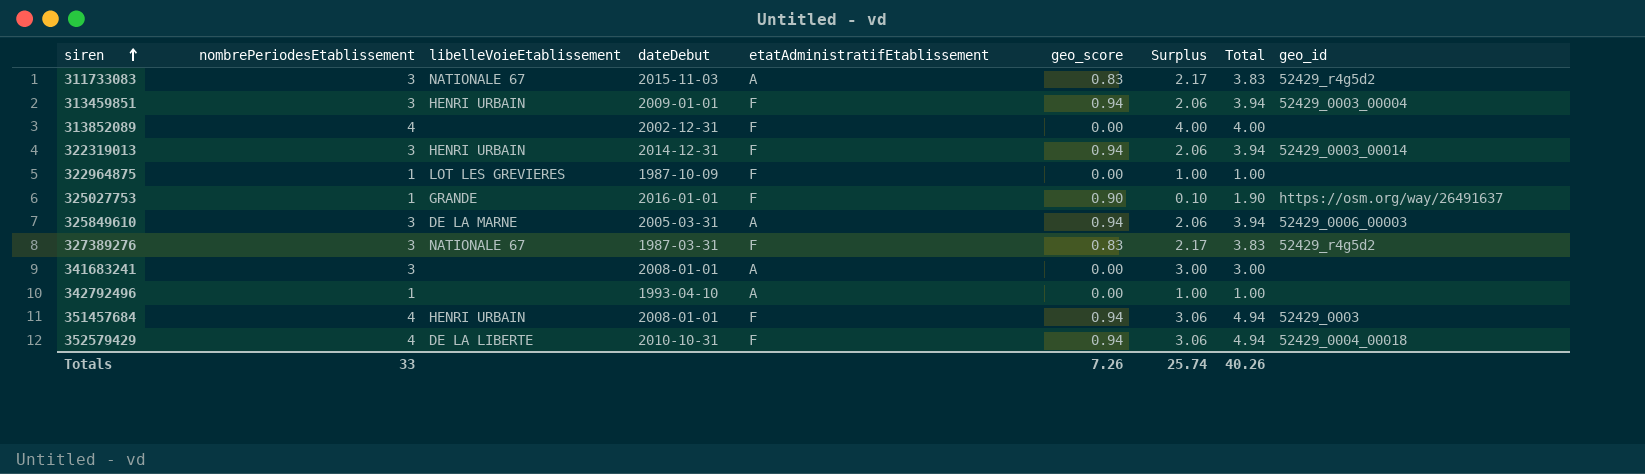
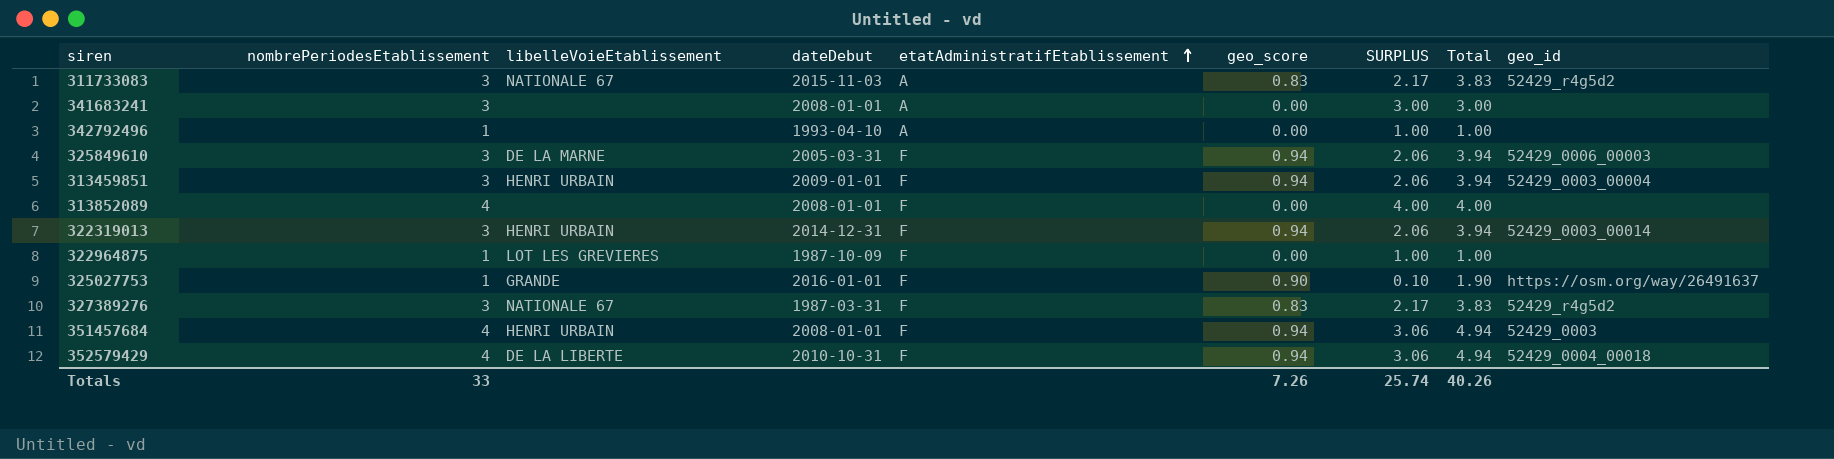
row order: siren ascending -> etatAdministratifEtablissement ascending
column name: Surplus -> SURPLUS
325849610 | etatAdministratifEtablissement: A -> F
313852089 | dateDebut: 2002-12-31 -> 2008-01-01

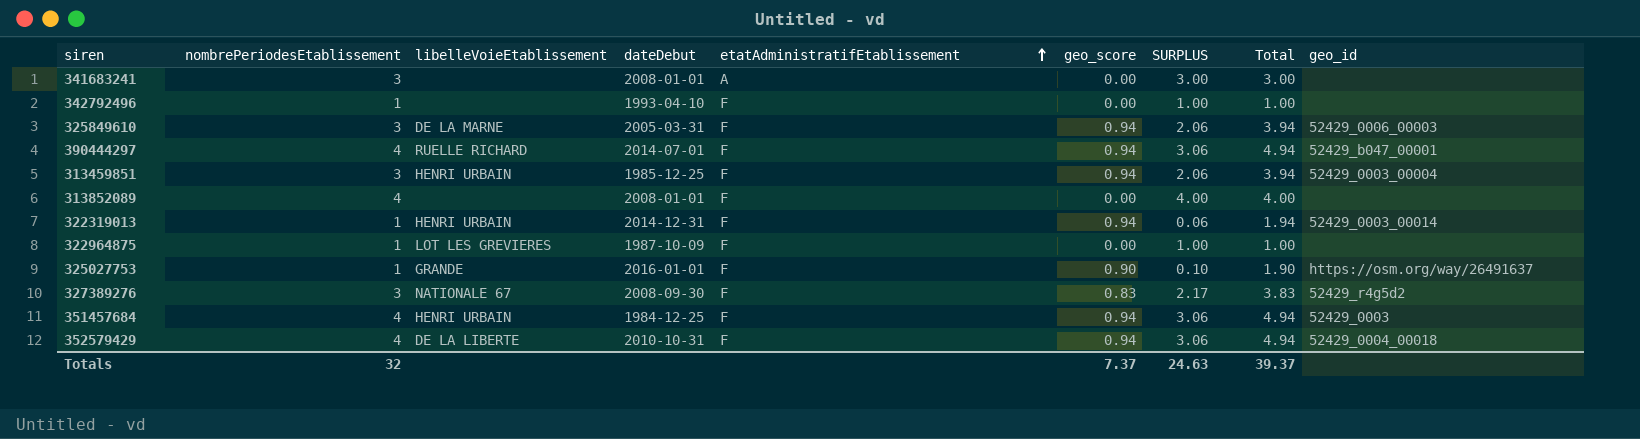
row 311733083: 3 | NATIONALE 67 | 2015-11-03 | A | 0.83 | 2.17 | 3.83 | 52429_r4g5d2 -> none
342792496 | etatAdministratifEtablissement: A -> F
row 390444297: none -> 4 | RUELLE RICHARD | 2014-07-01 | F | 0.94 | 3.06 | 4.94 | 52429_b047_00001
313459851 | dateDebut: 2009-01-01 -> 1985-12-25
322319013 | nombrePeriodesEtablissement: 3 -> 1
322319013 | SURPLUS: 2.06 -> 0.06
322319013 | Total: 3.94 -> 1.94
327389276 | dateDebut: 1987-03-31 -> 2008-09-30
351457684 | dateDebut: 2008-01-01 -> 1984-12-25
Totals | nombrePeriodesEtablissement: 33 -> 32
Totals | geo_score: 7.26 -> 7.37
Totals | SURPLUS: 25.74 -> 24.63
Totals | Total: 40.26 -> 39.37

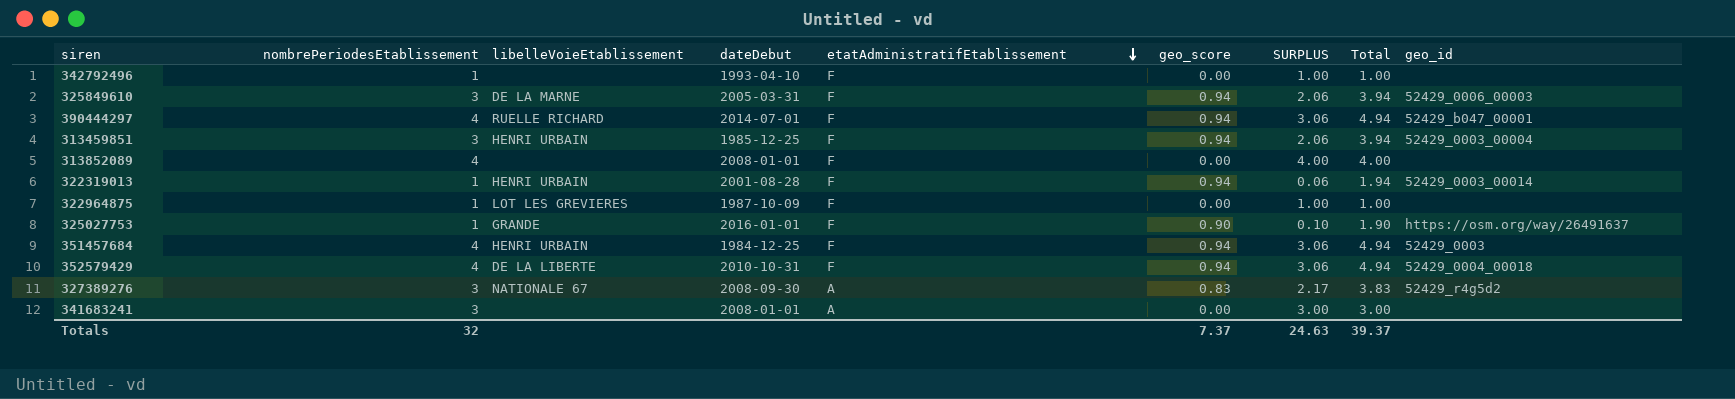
row order: etatAdministratifEtablissement ascending -> etatAdministratifEtablissement descending
322319013 | dateDebut: 2014-12-31 -> 2001-08-28
327389276 | etatAdministratifEtablissement: F -> A

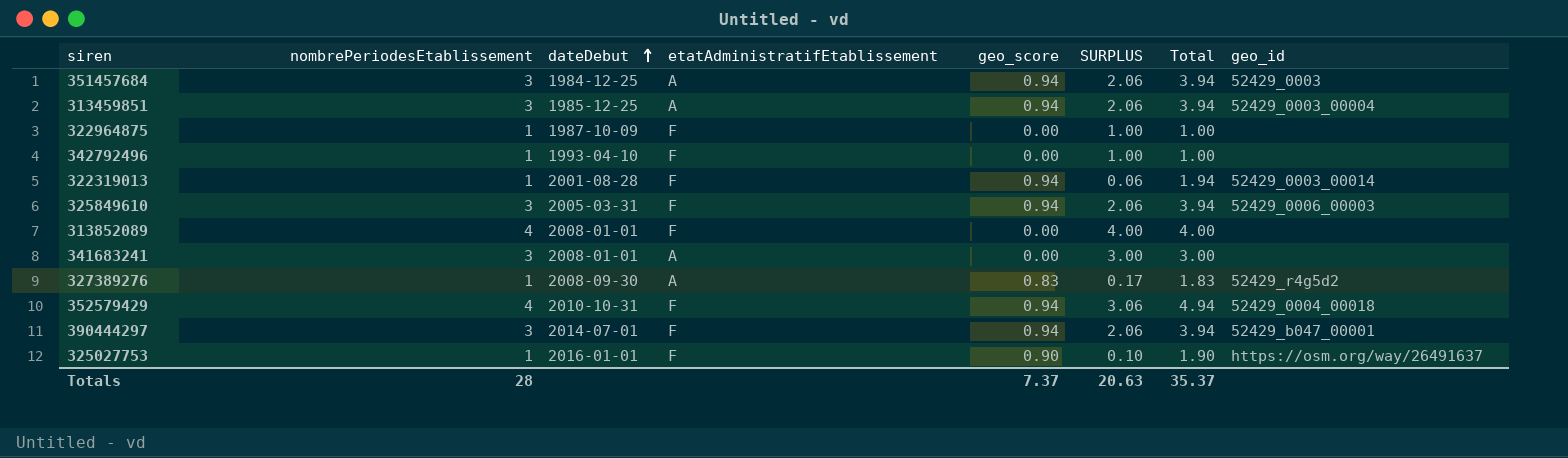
row order: etatAdministratifEtablissement descending -> dateDebut ascending
column libelleVoieEtablissement | position: 3 -> none
351457684 | nombrePeriodesEtablissement: 4 -> 3
351457684 | etatAdministratifEtablissement: F -> A
351457684 | SURPLUS: 3.06 -> 2.06
351457684 | Total: 4.94 -> 3.94
313459851 | etatAdministratifEtablissement: F -> A
327389276 | nombrePeriodesEtablissement: 3 -> 1
327389276 | SURPLUS: 2.17 -> 0.17
327389276 | Total: 3.83 -> 1.83
390444297 | nombrePeriodesEtablissement: 4 -> 3
390444297 | SURPLUS: 3.06 -> 2.06
390444297 | Total: 4.94 -> 3.94
Totals | nombrePeriodesEtablissement: 32 -> 28
Totals | SURPLUS: 24.63 -> 20.63
Totals | Total: 39.37 -> 35.37

